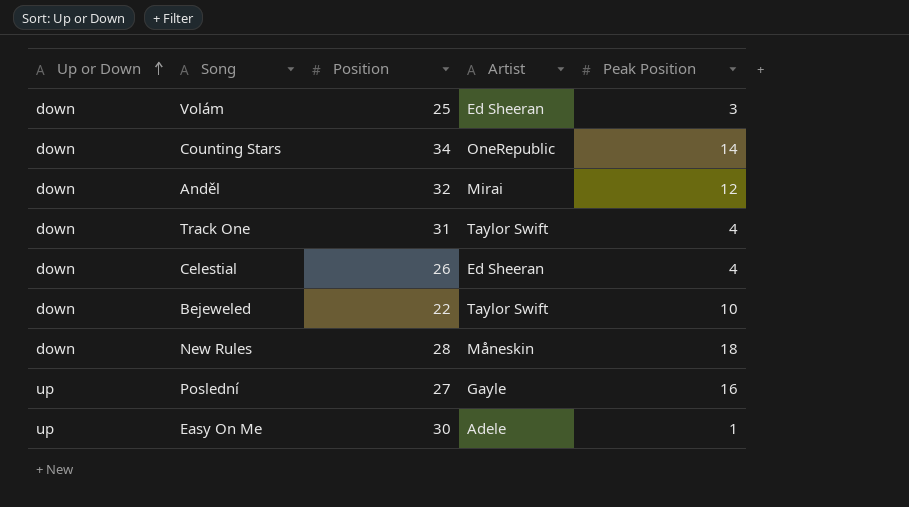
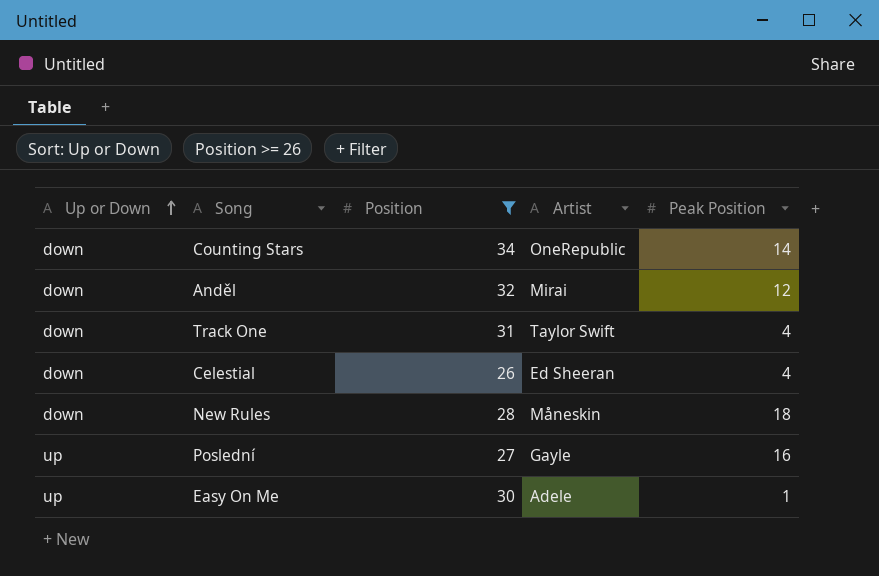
filter: none -> Position >= 26

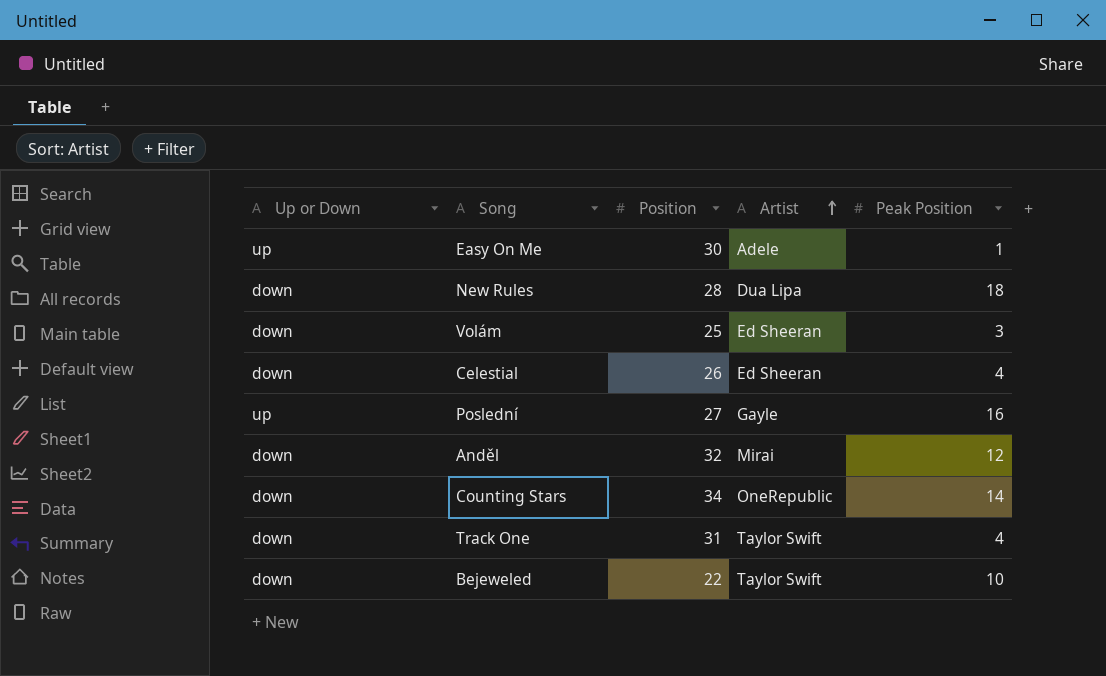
filter: Position >= 26 -> none
row order: Up or Down ascending -> Artist ascending
New Rules | Artist: Måneskin -> Dua Lipa

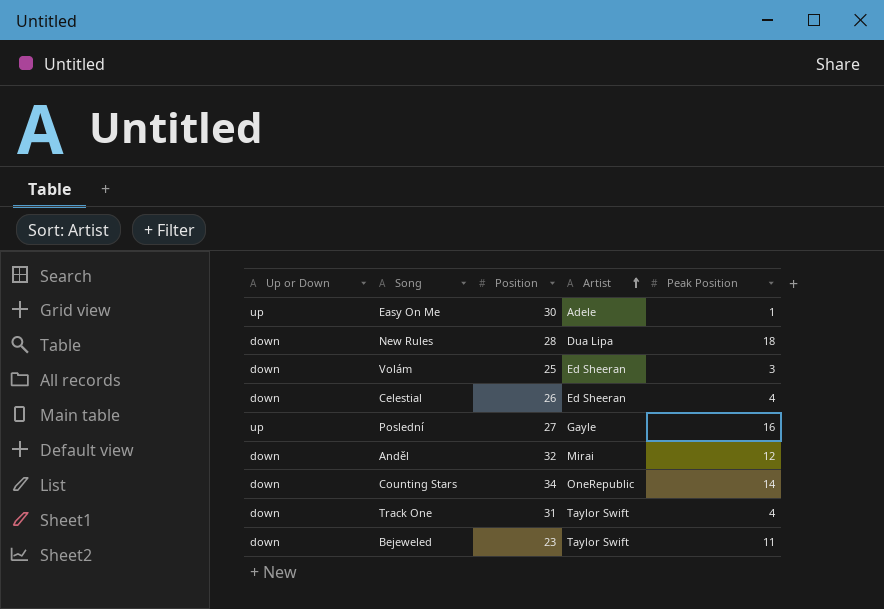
Bejeweled | Position: 22 -> 23
Bejeweled | Peak Position: 10 -> 11

